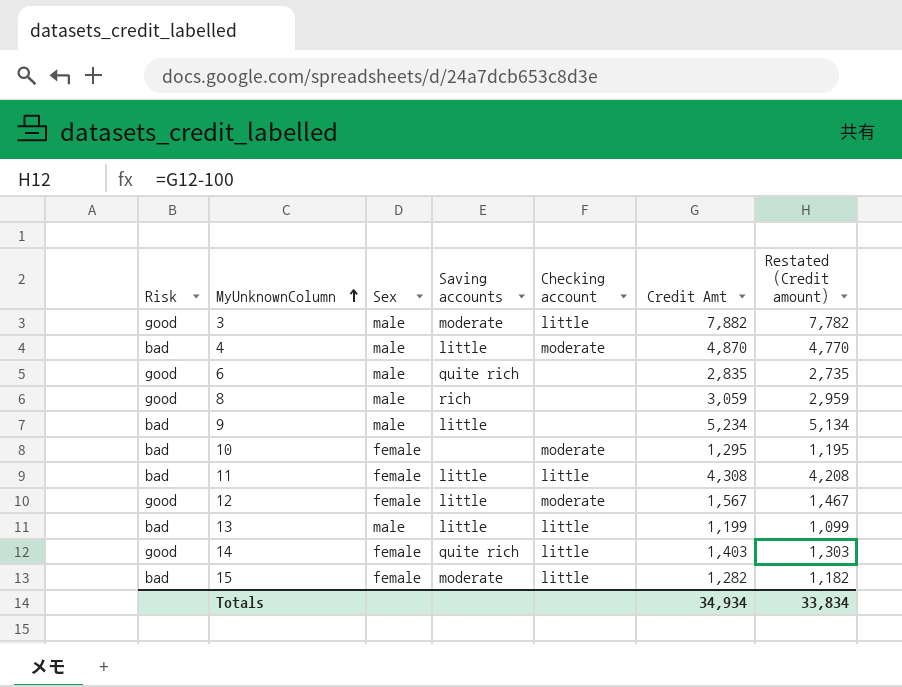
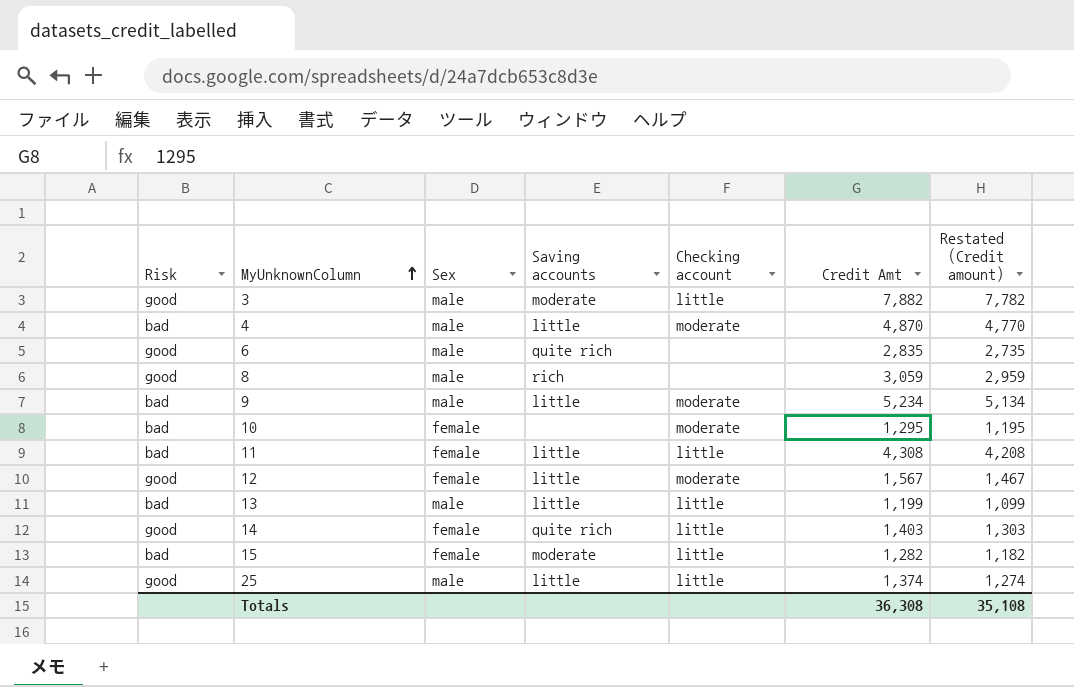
9 | Checking account: none -> moderate
row 25: none -> good | male | little | little | 1,374 | 1,274
Totals | Credit Amt: 34,934 -> 36,308
Totals | Restated (Credit amount): 33,834 -> 35,108

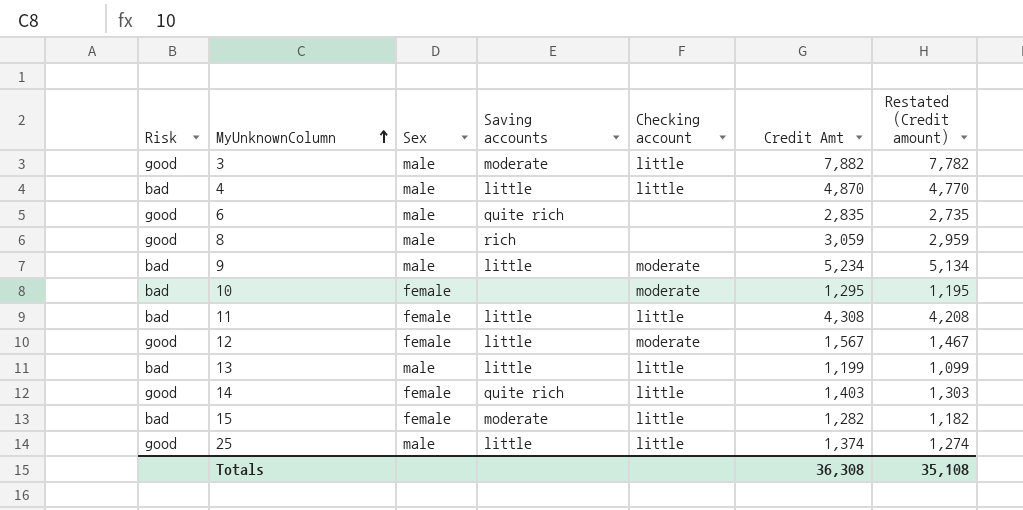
4 | Checking account: moderate -> little

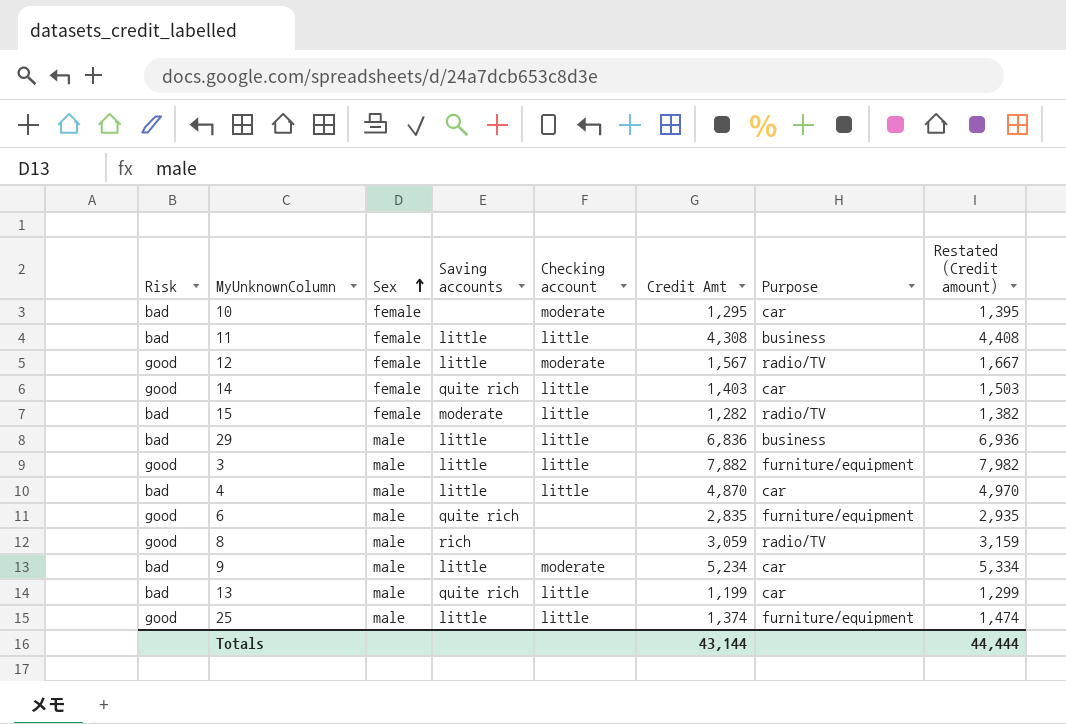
row order: MyUnknownColumn ascending -> Sex ascending
column Purpose | position: none -> 7
column Restated (Credit amount) | formula: [Credit Amt] - 100 -> [Credit Amt] + 100
row 29: none -> bad | male | little | little | 6,836 | business | 6,936
3 | Saving accounts: moderate -> little
13 | Saving accounts: little -> quite rich
Totals | Credit Amt: 36,308 -> 43,144
Totals | Restated (Credit amount): 35,108 -> 44,444

